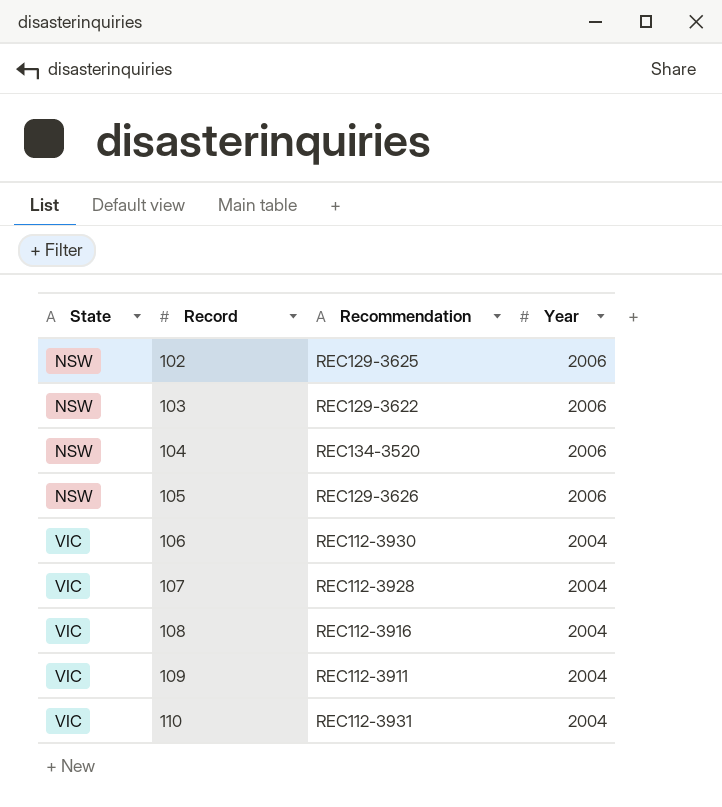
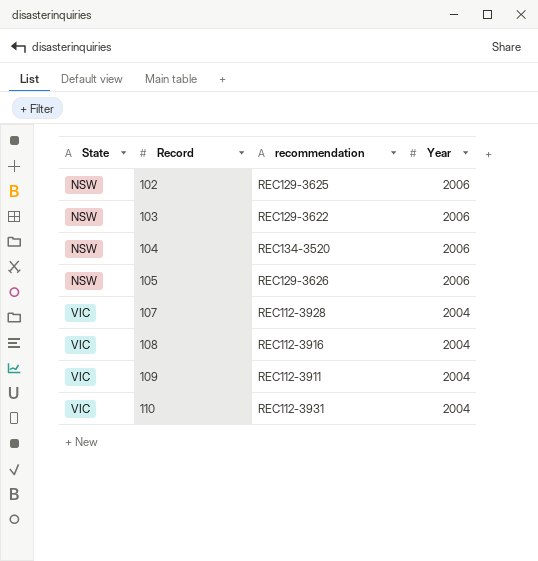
column name: Recommendation -> recommendation
row 106: VIC | REC112-3930 | 2004 -> none

